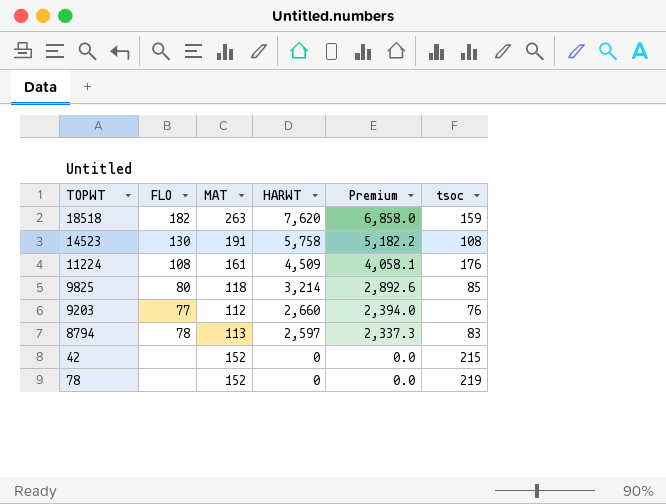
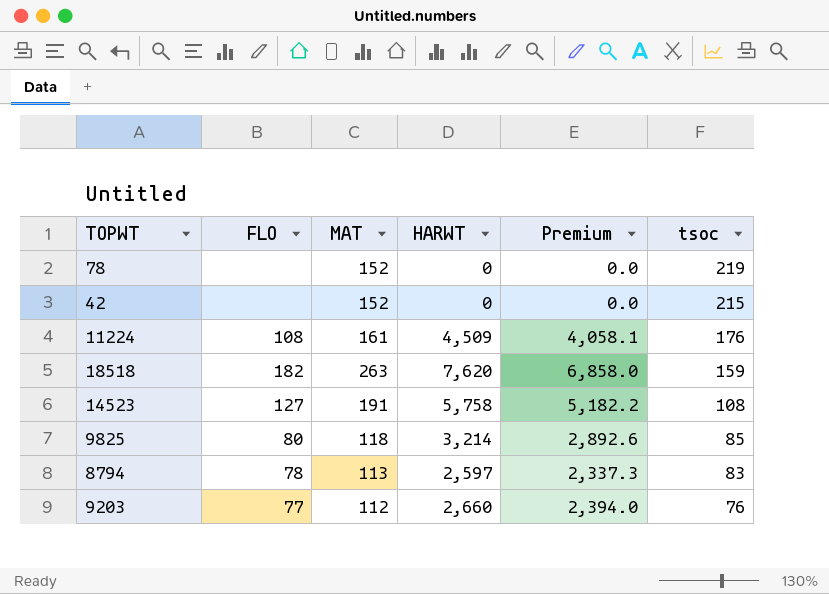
row order: HARWT descending -> tsoc descending
14523 | FLO: 130 -> 127

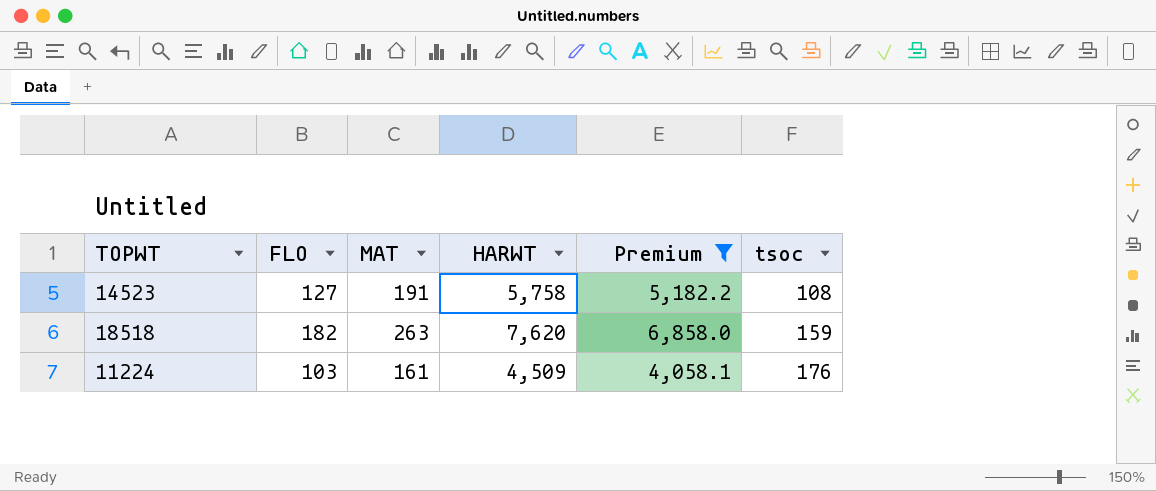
filter: none -> Premium >= 4,058.1
row order: tsoc descending -> tsoc ascending
11224 | FLO: 108 -> 103

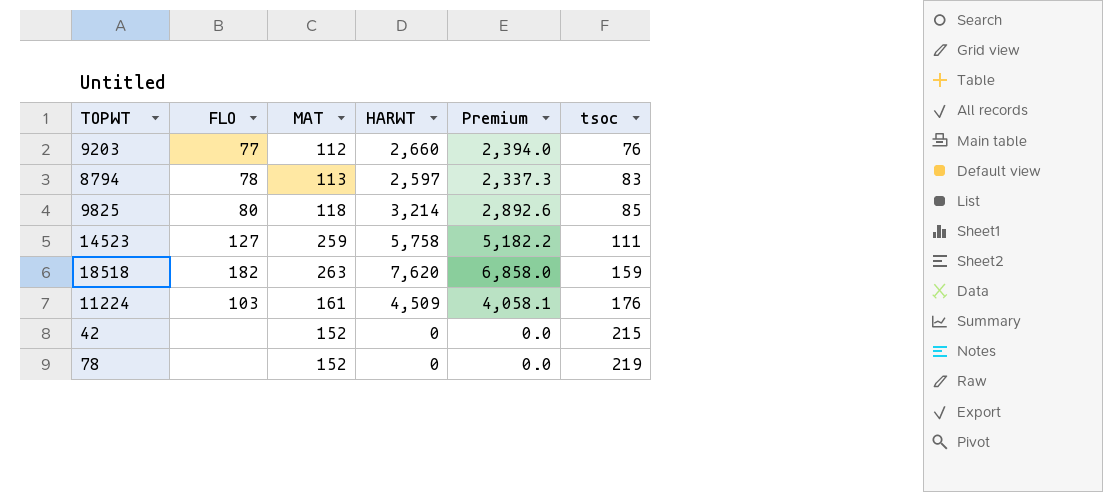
filter: Premium >= 4,058.1 -> none
14523 | MAT: 191 -> 259
14523 | tsoc: 108 -> 111

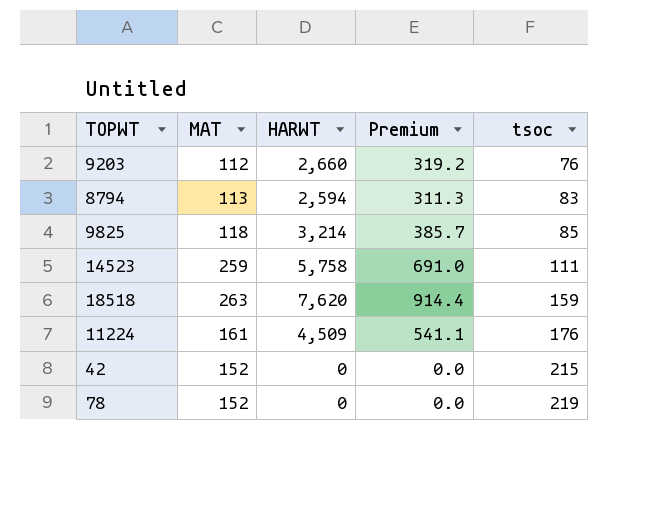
column FLO | position: 2 -> none
column Premium | formula: [HARWT] * 0.9 -> [HARWT] * 0.12
8794 | HARWT: 2,597 -> 2,594

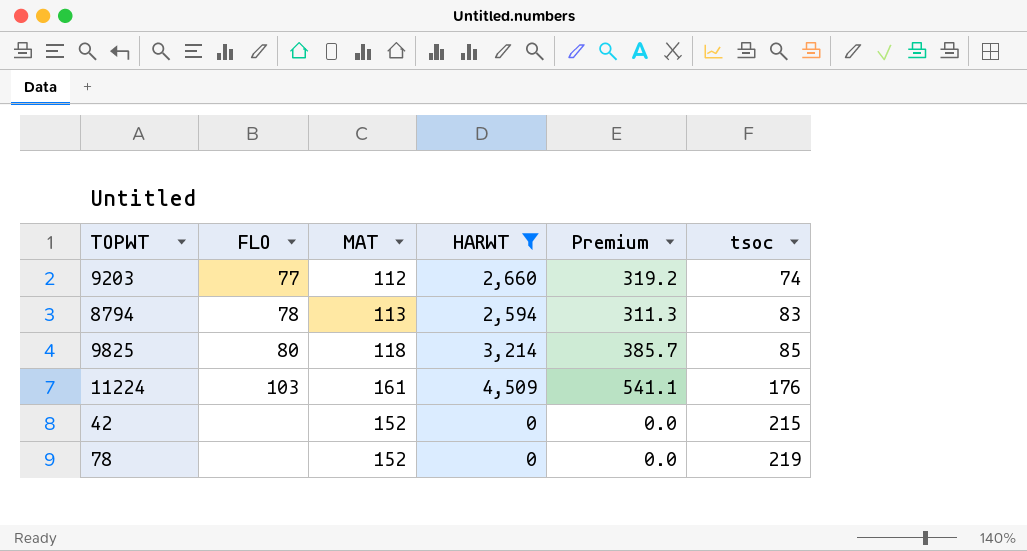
filter: none -> HARWT <= 4,509
column FLO | position: none -> 2
9203 | tsoc: 76 -> 74

